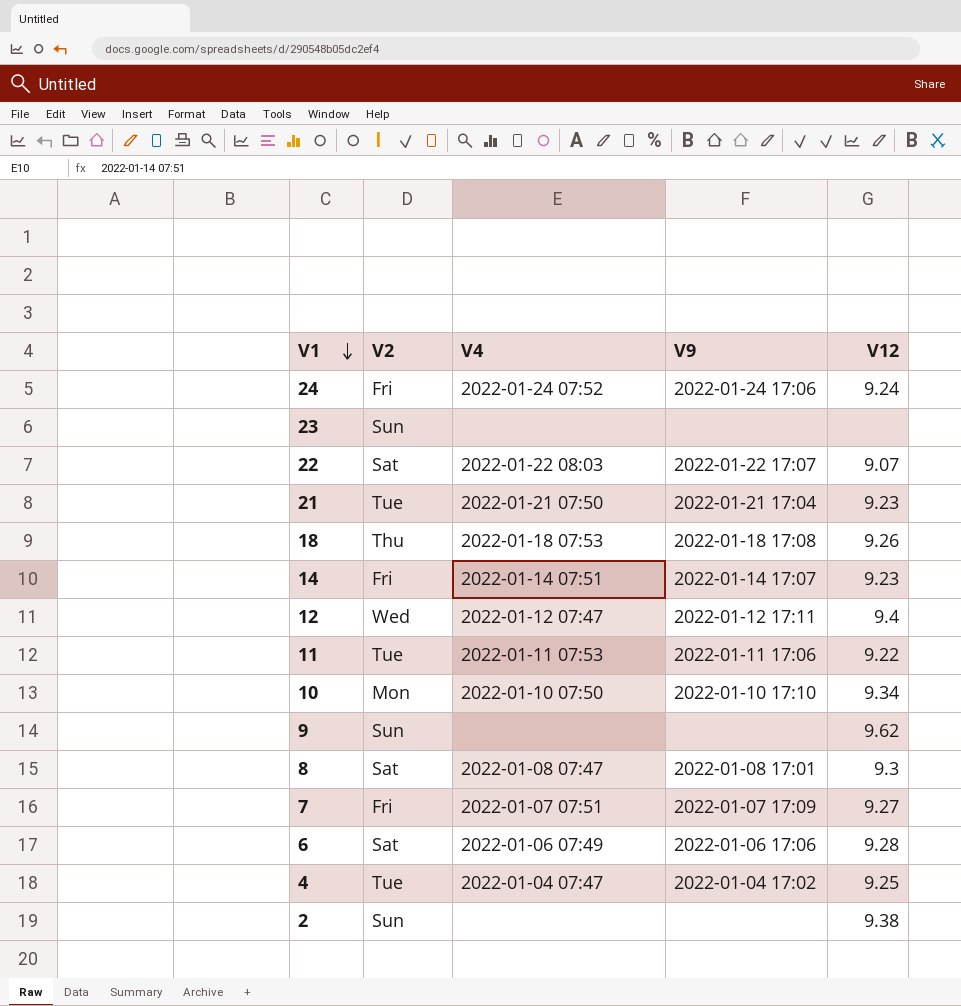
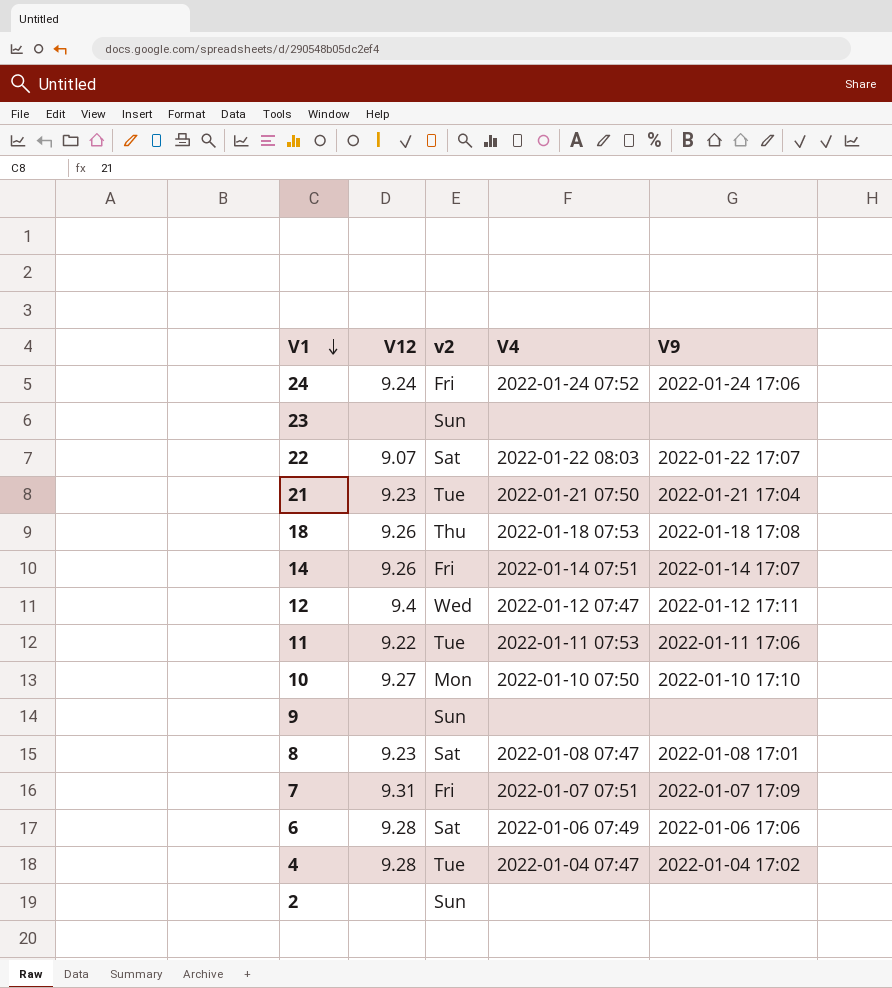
column V12 | position: 5 -> 2
column name: V2 -> v2
14 | V12: 9.23 -> 9.26
10 | V12: 9.34 -> 9.27
9 | V12: 9.62 -> none
8 | V12: 9.3 -> 9.23
7 | V12: 9.27 -> 9.31
4 | V12: 9.25 -> 9.28
2 | V12: 9.38 -> none

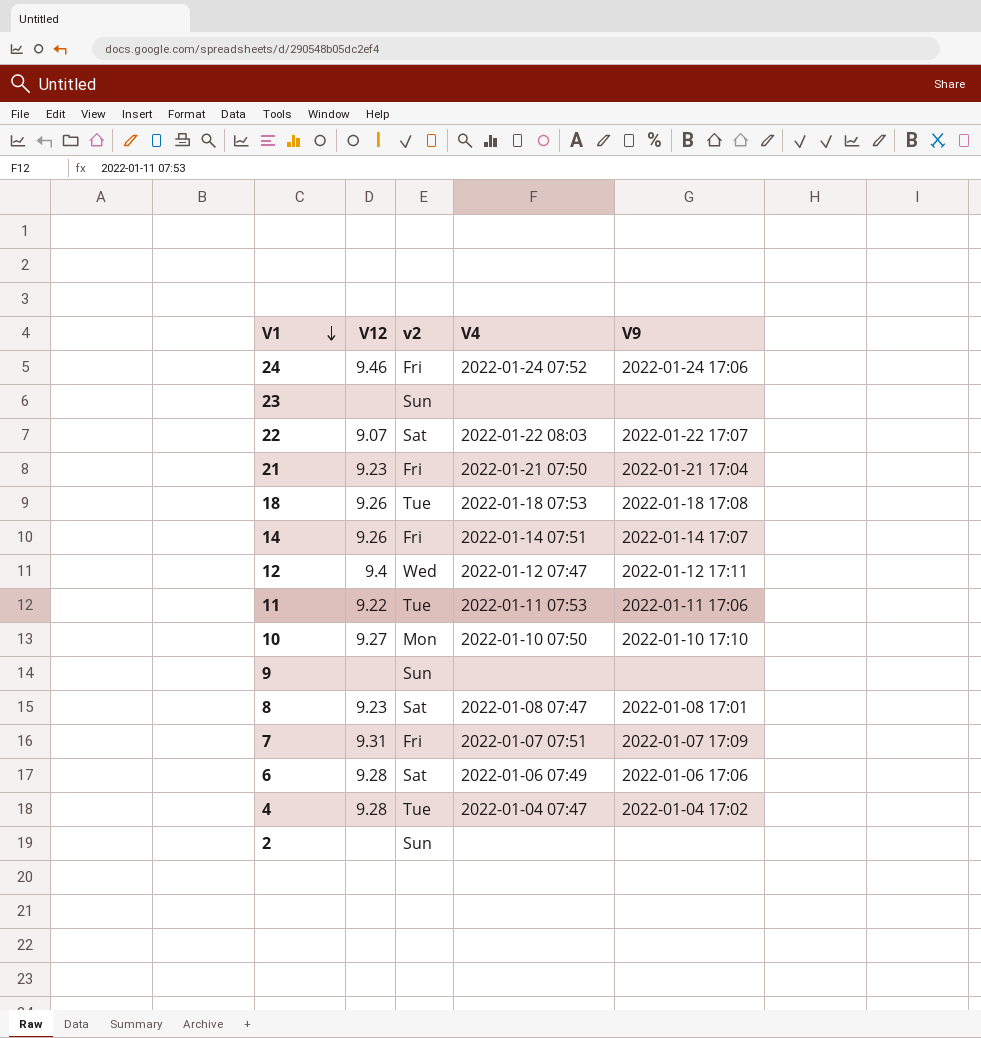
24 | V12: 9.24 -> 9.46
21 | v2: Tue -> Fri
18 | v2: Thu -> Tue

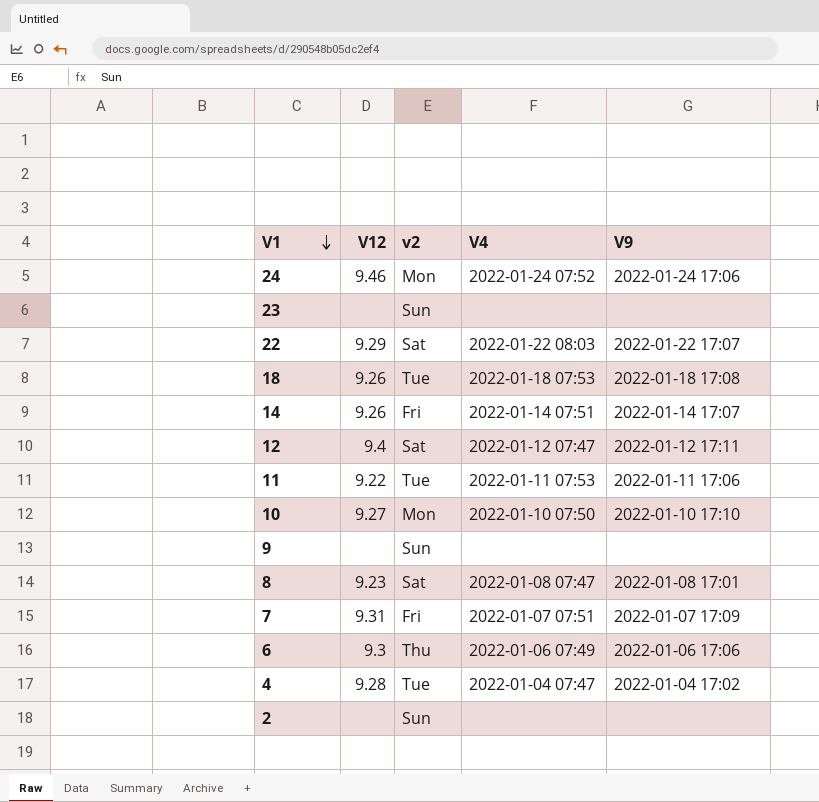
row 21: 9.23 | Fri | 2022-01-21 07:50 | 2022-01-21 17:04 -> none
24 | v2: Fri -> Mon
22 | V12: 9.07 -> 9.29
12 | v2: Wed -> Sat
6 | V12: 9.28 -> 9.3
6 | v2: Sat -> Thu

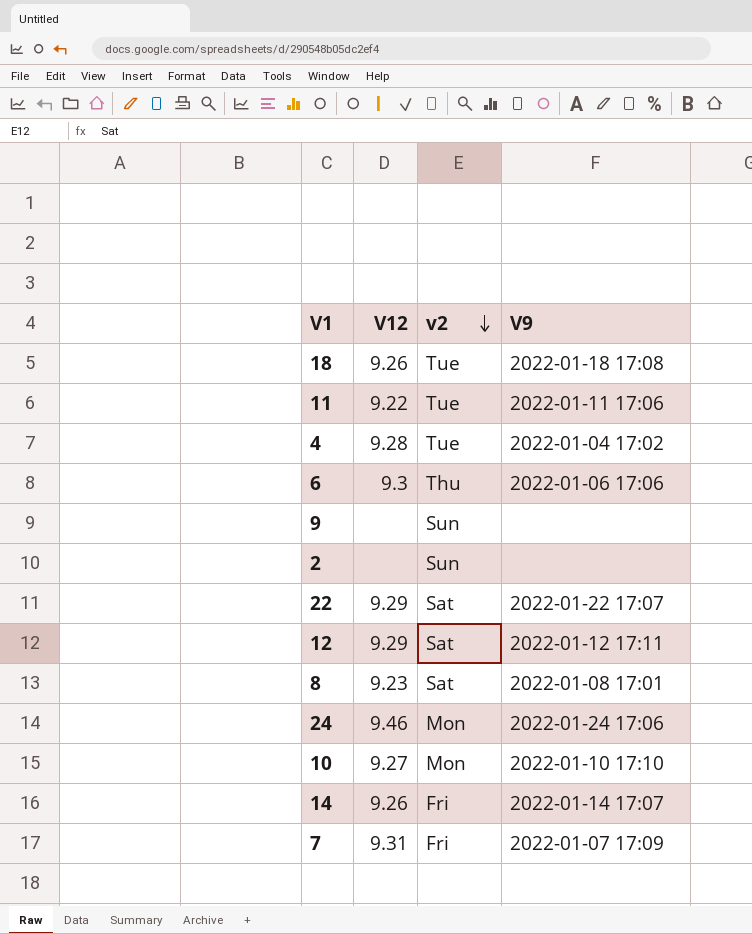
row order: V1 descending -> v2 descending
column V4 | position: 4 -> none
row 23: none | Sun | none | none -> none
12 | V12: 9.4 -> 9.29

